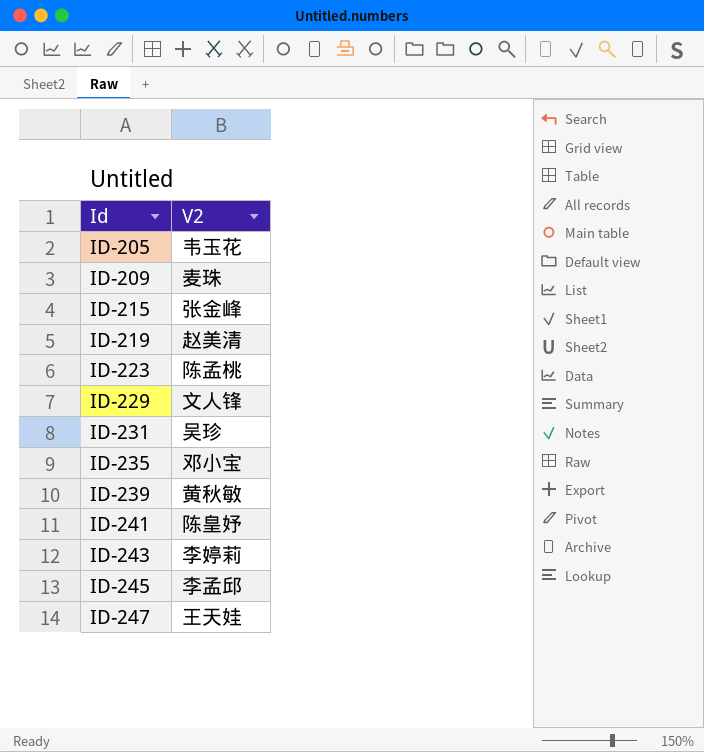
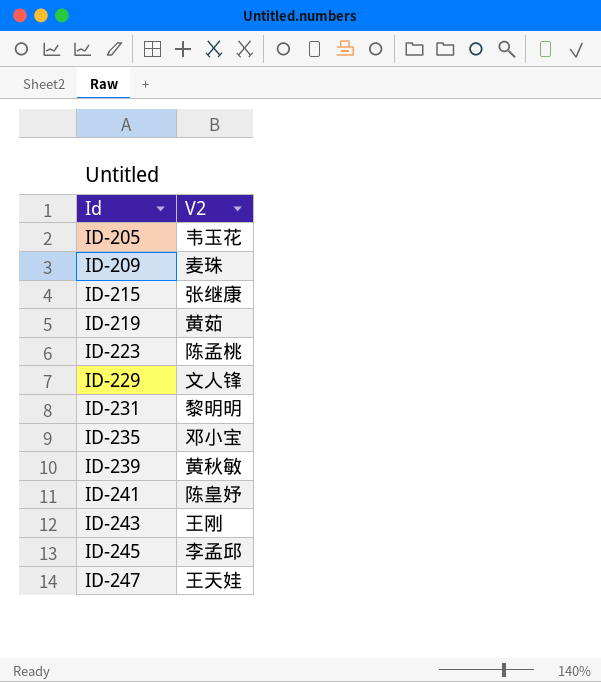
ID-215 | V2: 张金峰 -> 张继康
ID-219 | V2: 赵美清 -> 黄茹
ID-231 | V2: 吴珍 -> 黎明明
ID-243 | V2: 李婷莉 -> 王刚

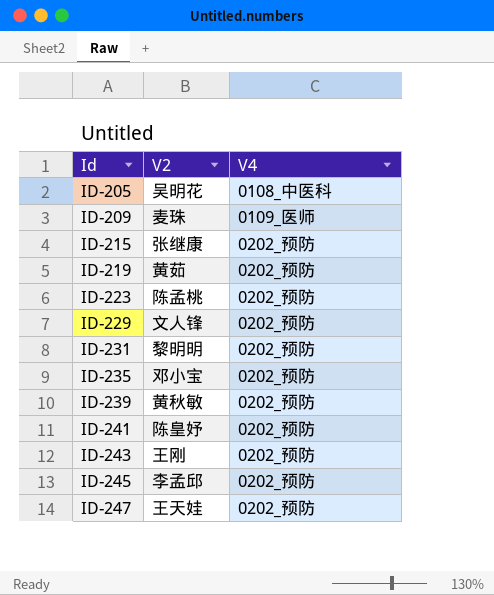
column V4 | position: none -> 3
ID-205 | V2: 韦玉花 -> 吴明花

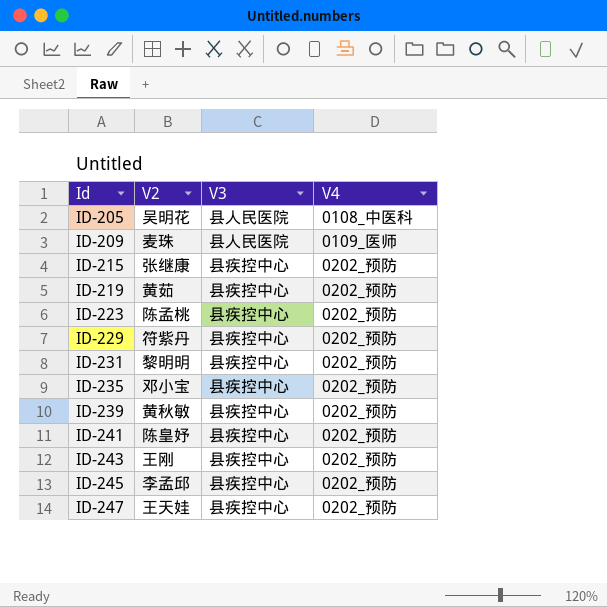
column V3 | position: none -> 3
ID-229 | V2: 文人锋 -> 符紫丹

